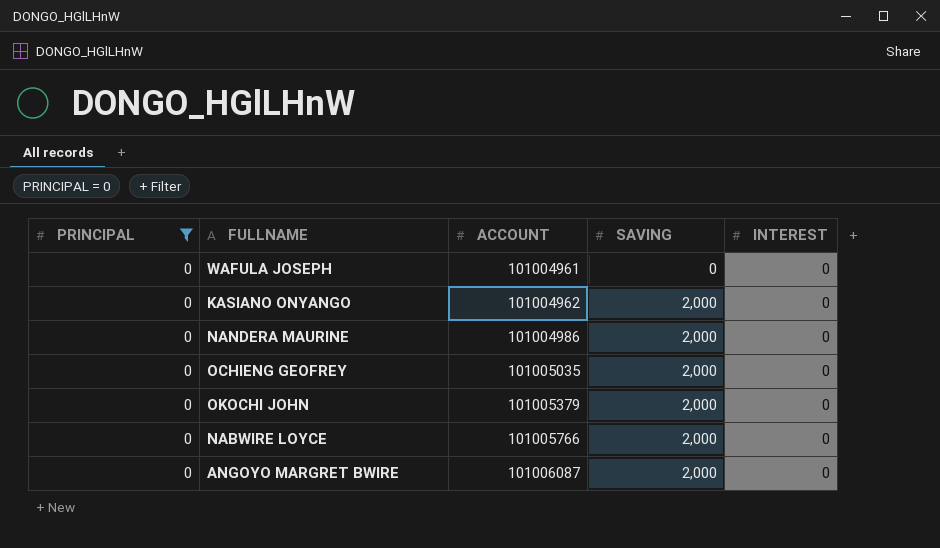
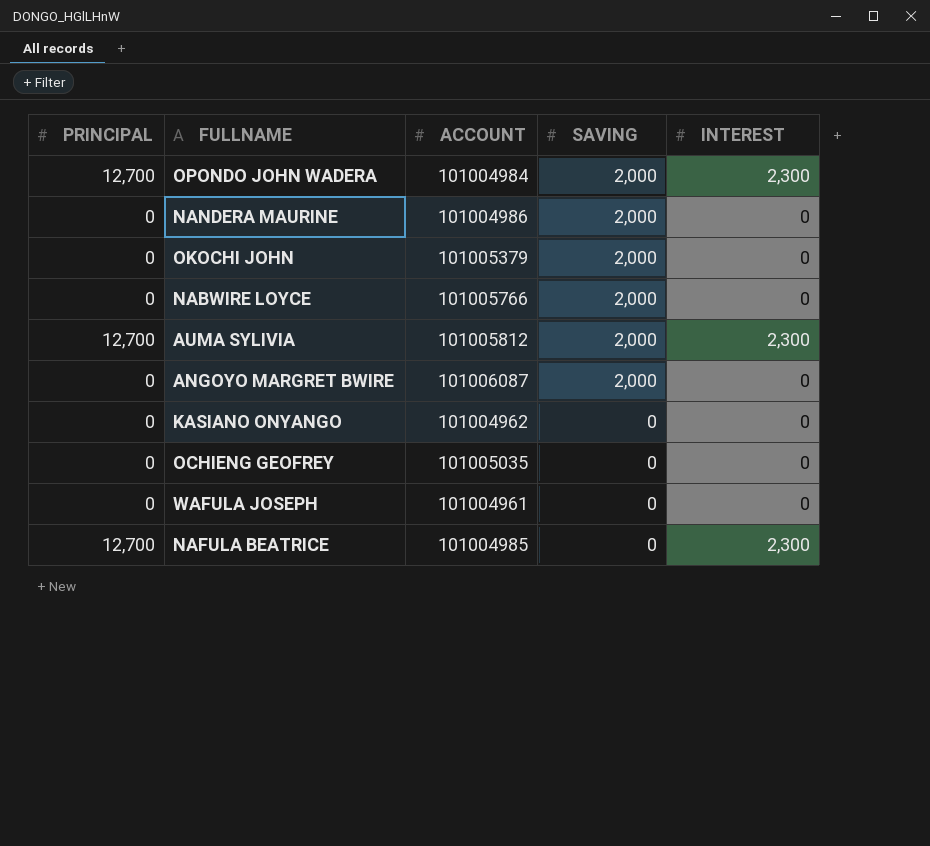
filter: PRINCIPAL = 0 -> none
row order: ACCOUNT ascending -> SAVING descending
KASIANO ONYANGO | SAVING: 2,000 -> 0
OCHIENG GEOFREY | SAVING: 2,000 -> 0

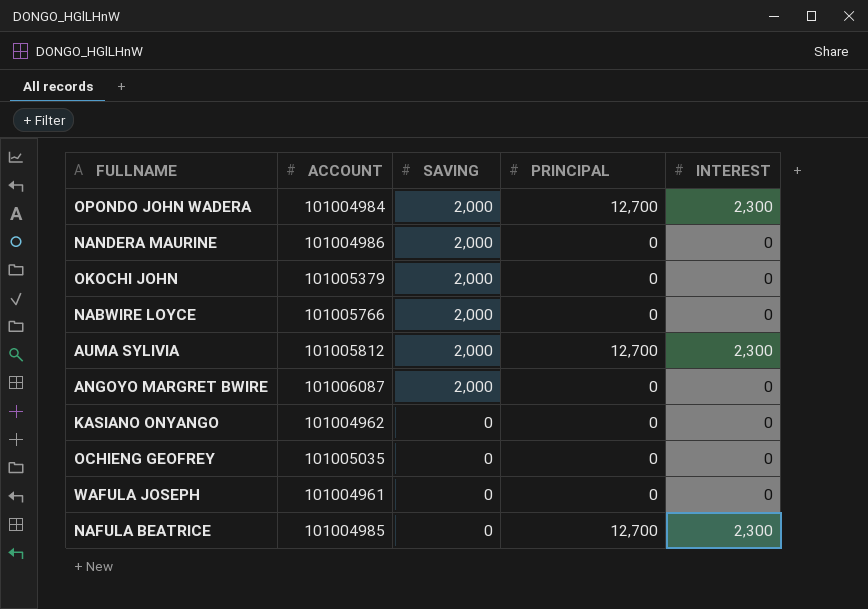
column PRINCIPAL | position: 1 -> 4

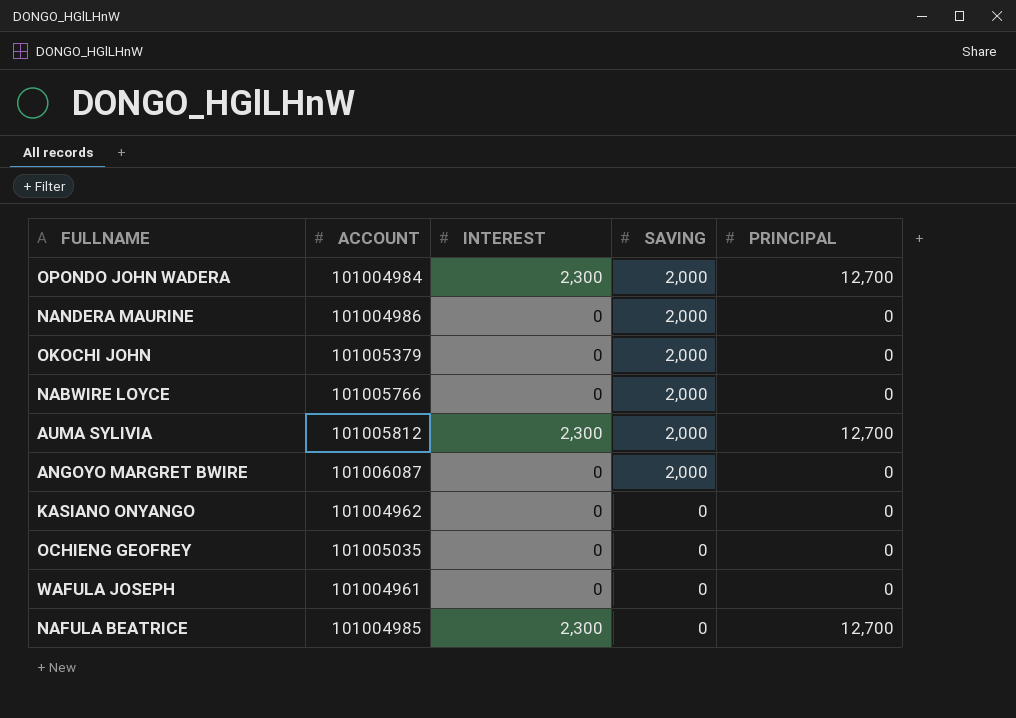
column INTEREST | position: 5 -> 3

